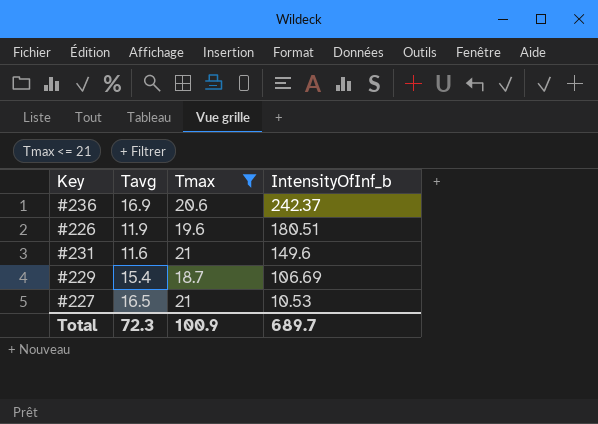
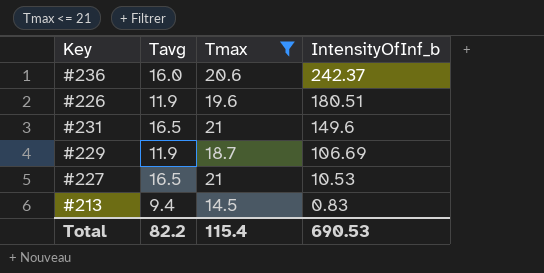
#236 | Tavg: 16.9 -> 16.0
#231 | Tavg: 11.6 -> 16.5
#229 | Tavg: 15.4 -> 11.9
row #213: none -> 9.4 | 14.5 | 0.83
Total | Tavg: 72.3 -> 82.2
Total | Tmax: 100.9 -> 115.4
Total | IntensityOfInf_b: 689.7 -> 690.53

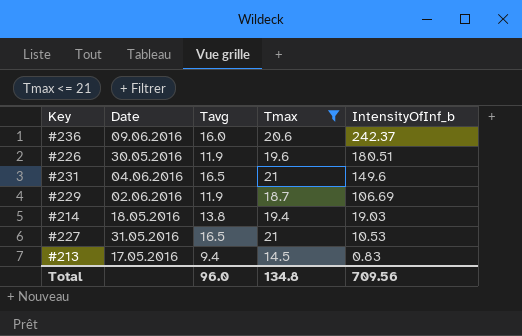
column Date | position: none -> 2
row #214: none -> 18.05.2016 | 13.8 | 19.4 | 19.03
Total | Tavg: 82.2 -> 96.0
Total | Tmax: 115.4 -> 134.8
Total | IntensityOfInf_b: 690.53 -> 709.56

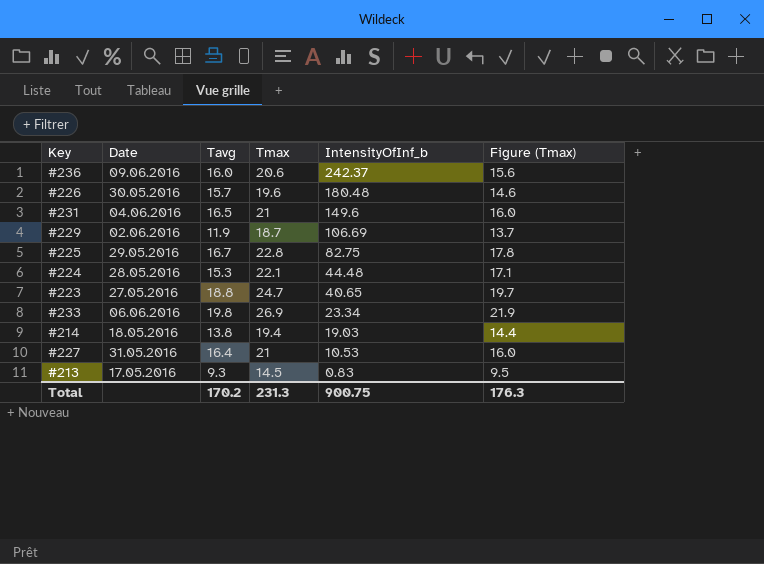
filter: Tmax <= 21 -> none
column Figure (Tmax) | formula: none -> [Tmax] - 5
#226 | Tavg: 11.9 -> 15.7
#226 | IntensityOfInf_b: 180.51 -> 180.48
#227 | Tavg: 16.5 -> 16.4
#213 | Tavg: 9.4 -> 9.3
Total | Tavg: 96.0 -> 170.2
Total | Tmax: 134.8 -> 231.3
Total | IntensityOfInf_b: 709.56 -> 900.75

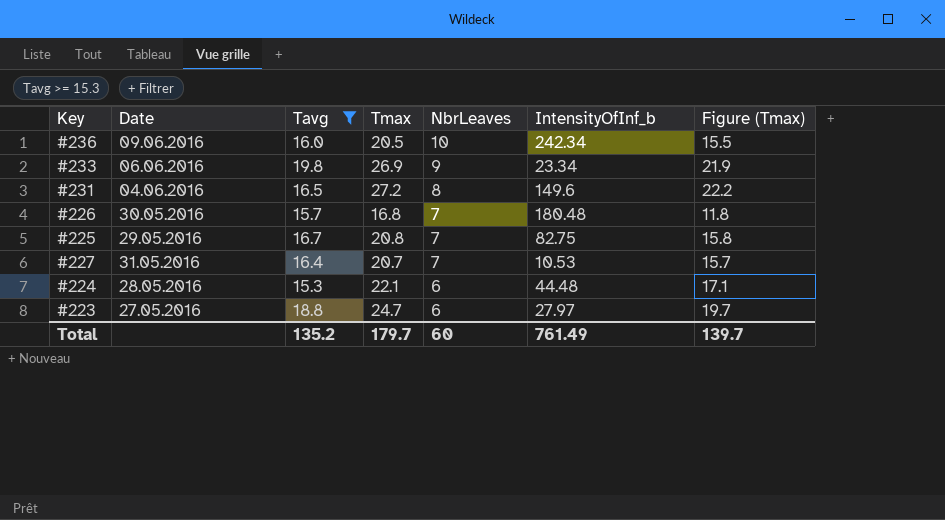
filter: none -> Tavg >= 15.3
row order: IntensityOfInf_b descending -> NbrLeaves descending
column NbrLeaves | position: none -> 5
#236 | Tmax: 20.6 -> 20.5
#236 | IntensityOfInf_b: 242.37 -> 242.34
#236 | Figure (Tmax): 15.6 -> 15.5
#231 | Tmax: 21 -> 27.2
#231 | Figure (Tmax): 16.0 -> 22.2
#226 | Tmax: 19.6 -> 16.8
#226 | Figure (Tmax): 14.6 -> 11.8
#225 | Tmax: 22.8 -> 20.8
#225 | Figure (Tmax): 17.8 -> 15.8
#227 | Tmax: 21 -> 20.7
#227 | Figure (Tmax): 16.0 -> 15.7
#223 | IntensityOfInf_b: 40.65 -> 27.97
Total | Tavg: 170.2 -> 135.2
Total | Tmax: 231.3 -> 179.7
Total | IntensityOfInf_b: 900.75 -> 761.49
Total | Figure (Tmax): 176.3 -> 139.7

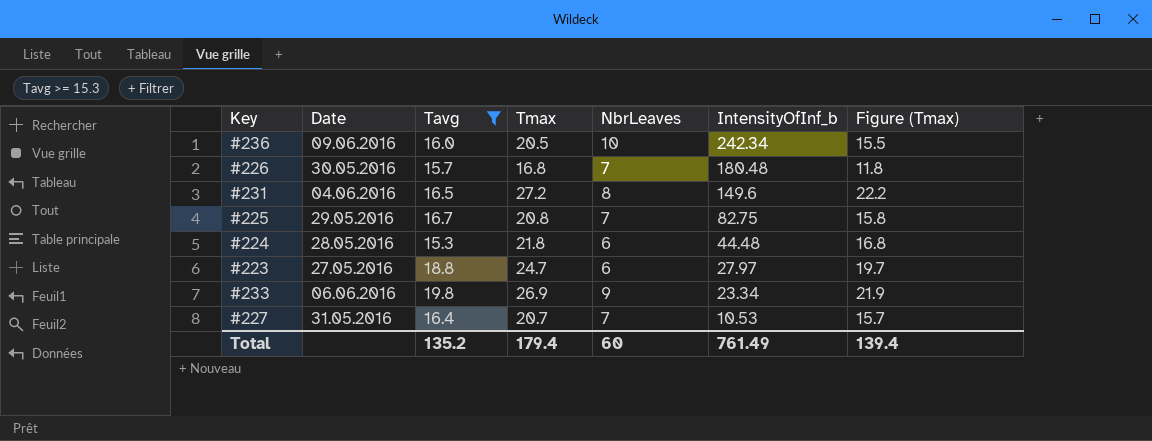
row order: NbrLeaves descending -> IntensityOfInf_b descending
#224 | Tmax: 22.1 -> 21.8
#224 | Figure (Tmax): 17.1 -> 16.8
Total | Tmax: 179.7 -> 179.4
Total | Figure (Tmax): 139.7 -> 139.4

